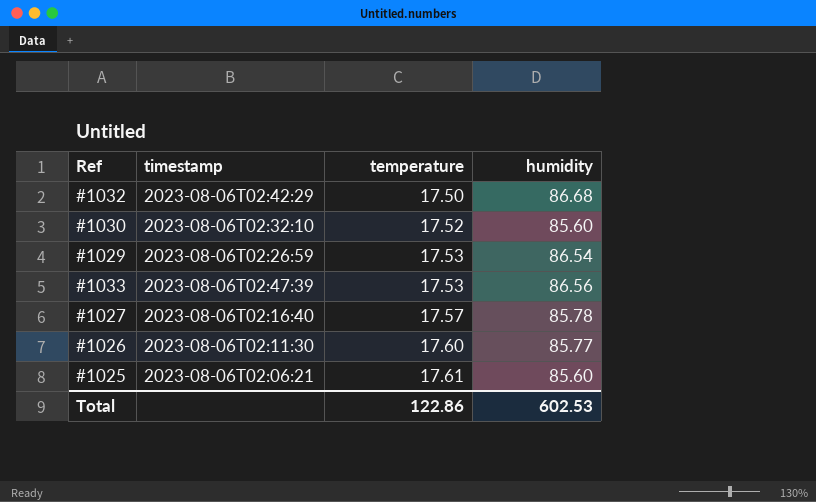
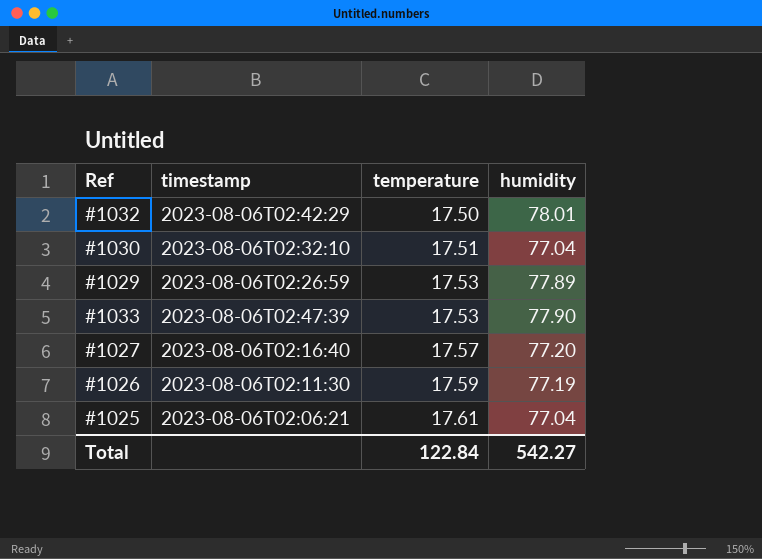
#1032 | humidity: 86.68 -> 78.01
#1030 | temperature: 17.52 -> 17.51
#1030 | humidity: 85.60 -> 77.04
#1029 | humidity: 86.54 -> 77.89
#1033 | humidity: 86.56 -> 77.90
#1027 | humidity: 85.78 -> 77.20
#1026 | temperature: 17.60 -> 17.59
#1026 | humidity: 85.77 -> 77.19
#1025 | humidity: 85.60 -> 77.04
Total | temperature: 122.86 -> 122.84
Total | humidity: 602.53 -> 542.27

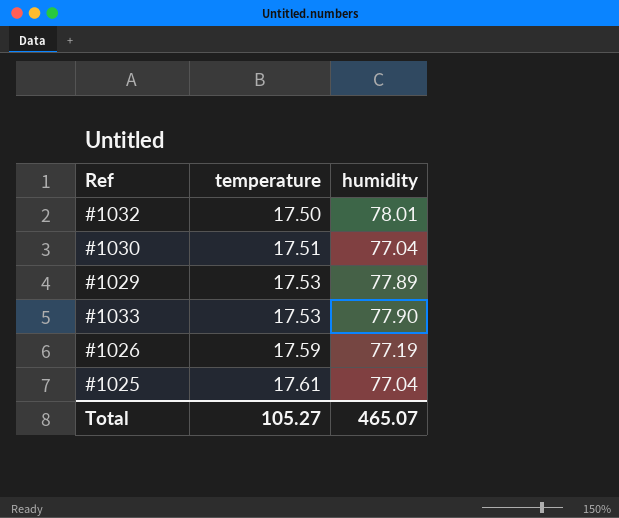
column timestamp | position: 2 -> none
row #1027: 2023-08-06T02:16:40 | 17.57 | 77.20 -> none
Total | temperature: 122.84 -> 105.27
Total | humidity: 542.27 -> 465.07

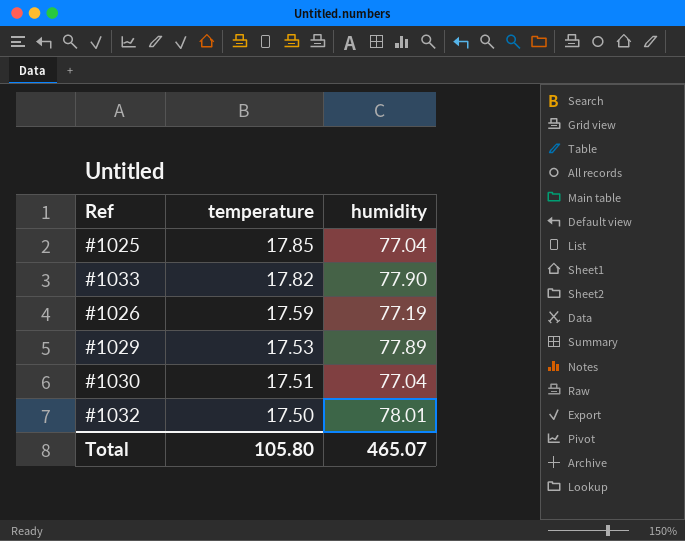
row order: temperature ascending -> temperature descending
#1025 | temperature: 17.61 -> 17.85
#1033 | temperature: 17.53 -> 17.82
Total | temperature: 105.27 -> 105.80

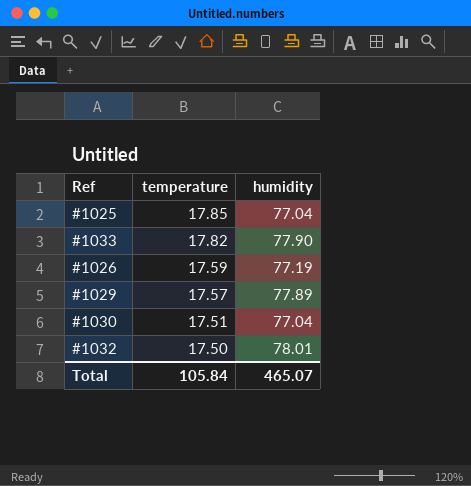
#1029 | temperature: 17.53 -> 17.57
Total | temperature: 105.80 -> 105.84

